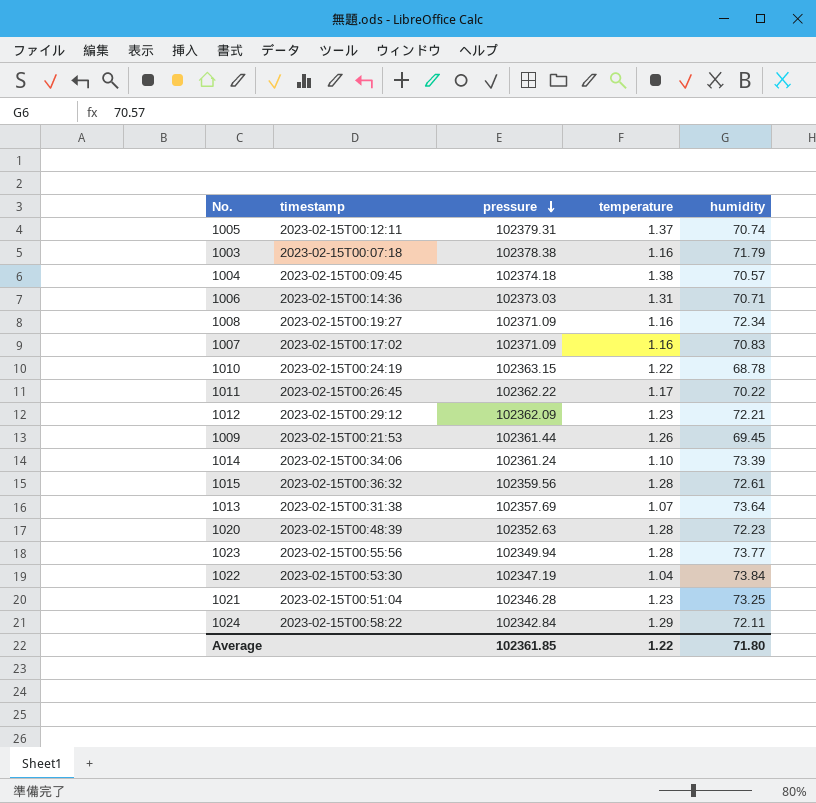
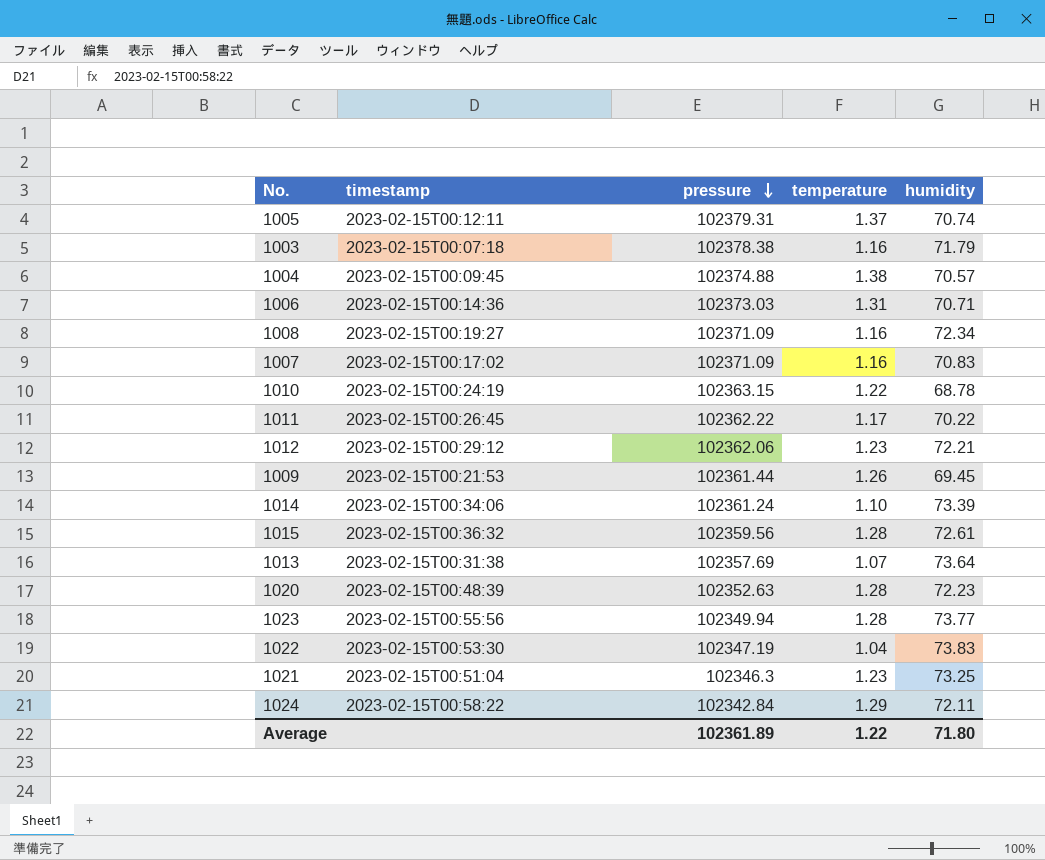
1004 | pressure: 102374.18 -> 102374.88
1012 | pressure: 102362.09 -> 102362.06
1022 | humidity: 73.84 -> 73.83
1021 | pressure: 102346.28 -> 102346.3
Average | pressure: 102361.85 -> 102361.89

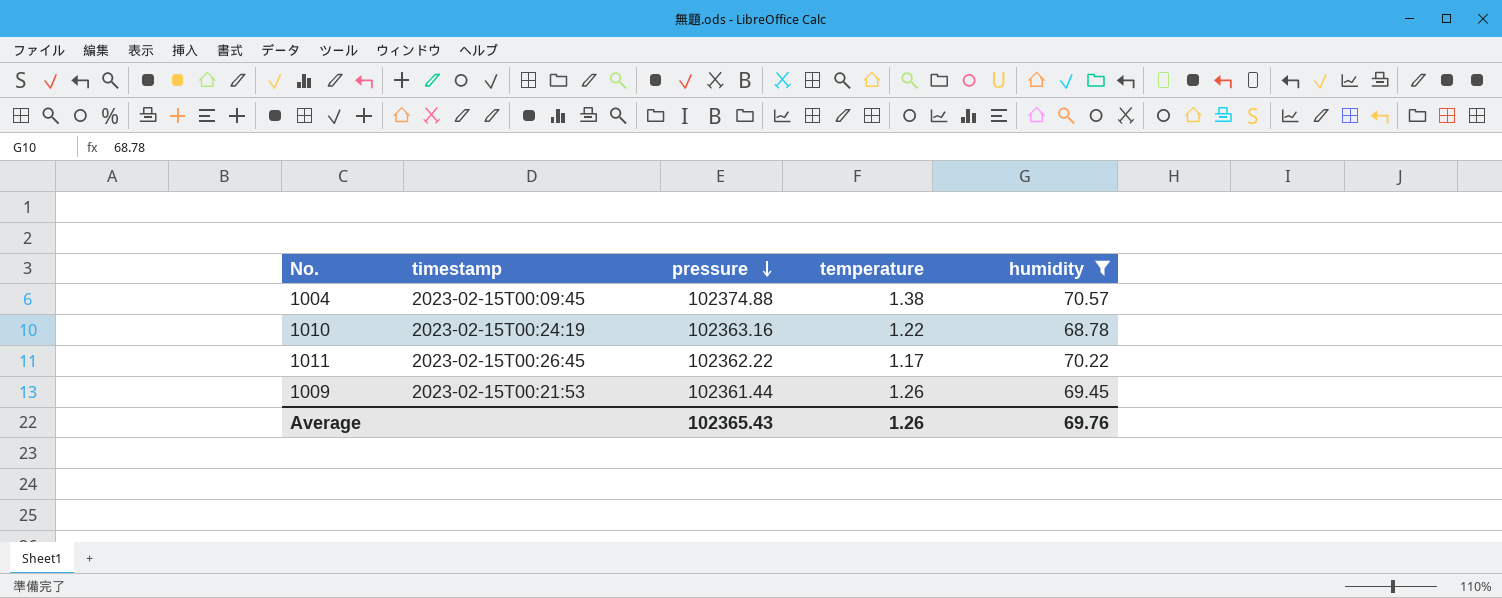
filter: none -> humidity <= 70.57
1010 | pressure: 102363.15 -> 102363.16
Average | pressure: 102361.89 -> 102365.43
Average | temperature: 1.22 -> 1.26
Average | humidity: 71.80 -> 69.76

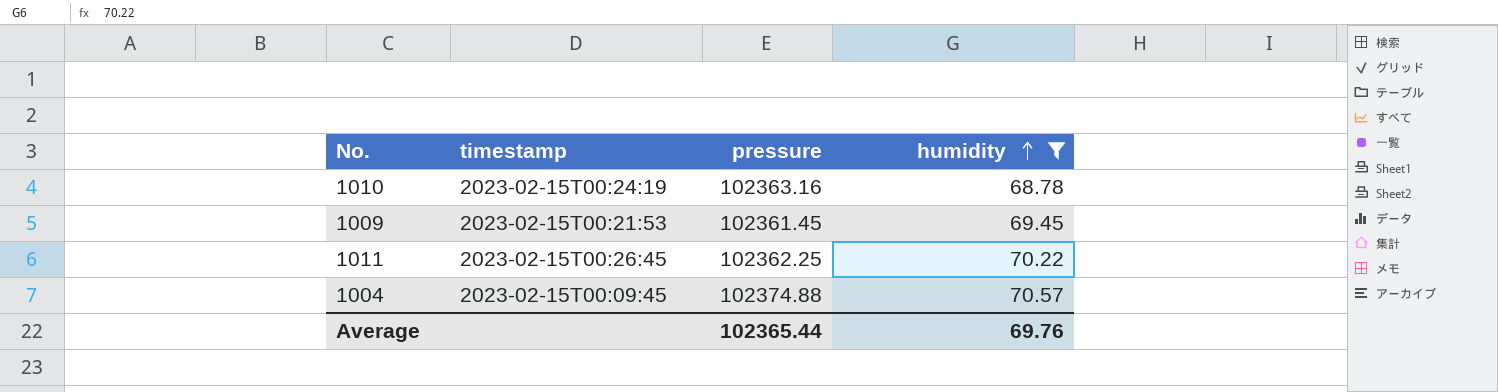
row order: pressure descending -> humidity ascending
column temperature | position: 4 -> none
1009 | pressure: 102361.44 -> 102361.45
1011 | pressure: 102362.22 -> 102362.25
Average | pressure: 102365.43 -> 102365.44

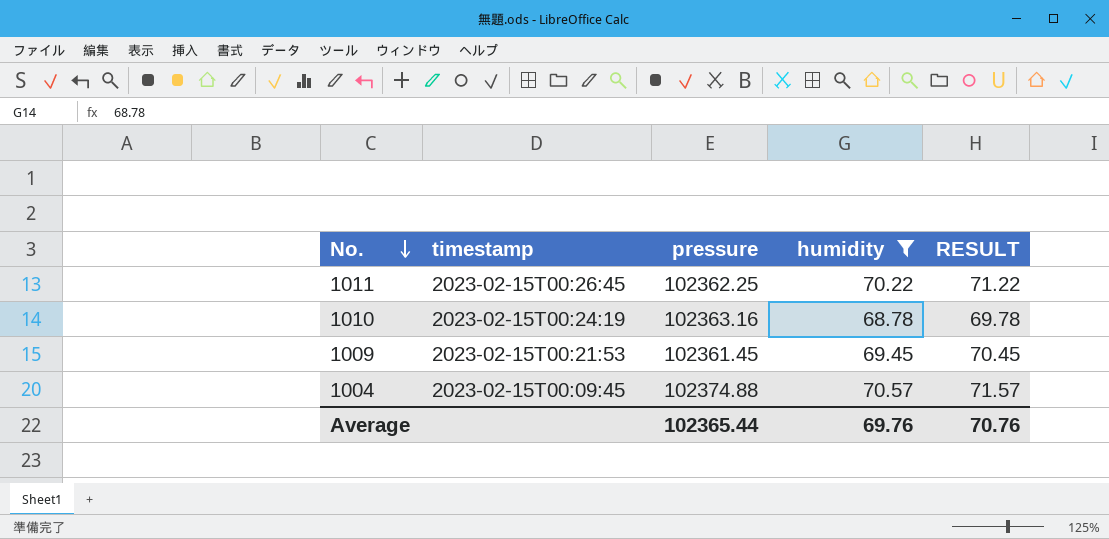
row order: humidity ascending -> No. descending
column RESULT | formula: none -> [humidity] + 1

